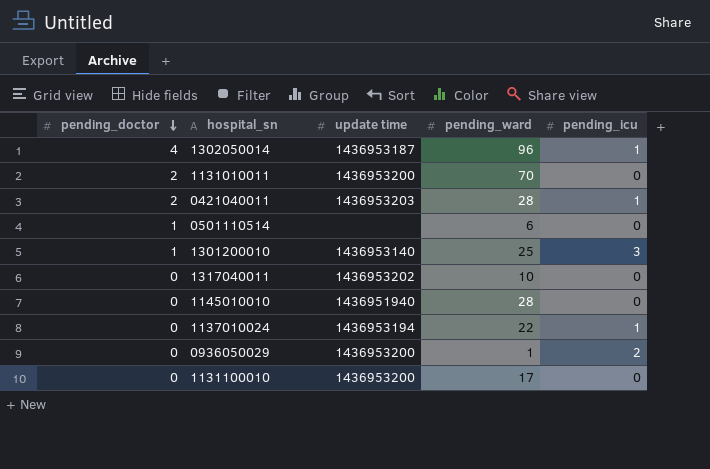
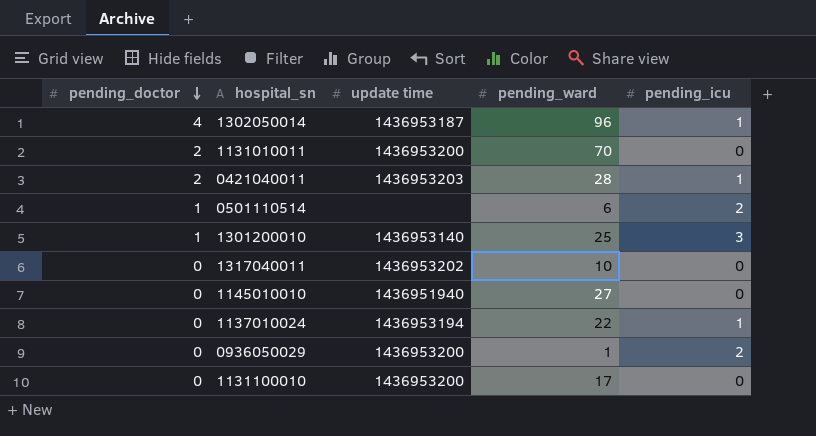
0501110514 | pending_icu: 0 -> 2
1145010010 | pending_ward: 28 -> 27

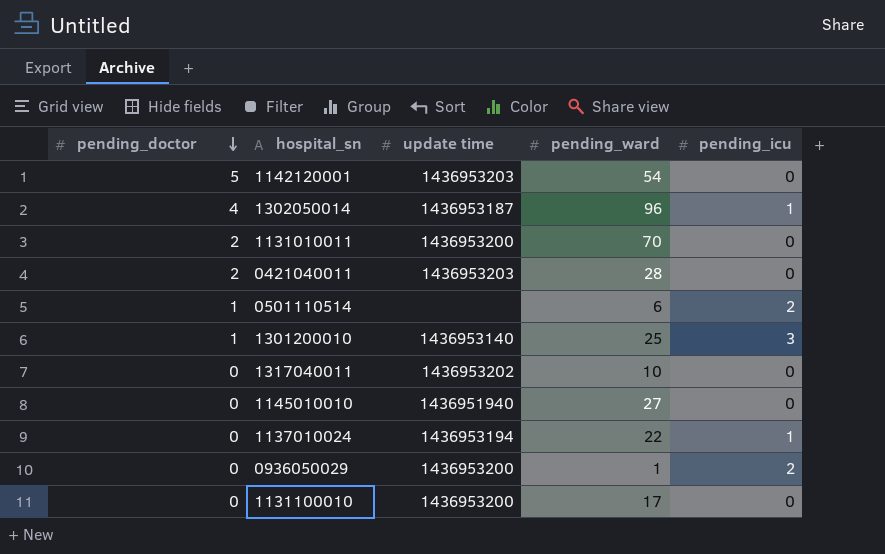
row 1142120001: none -> 5 | 1436953203 | 54 | 0
0421040011 | pending_icu: 1 -> 0

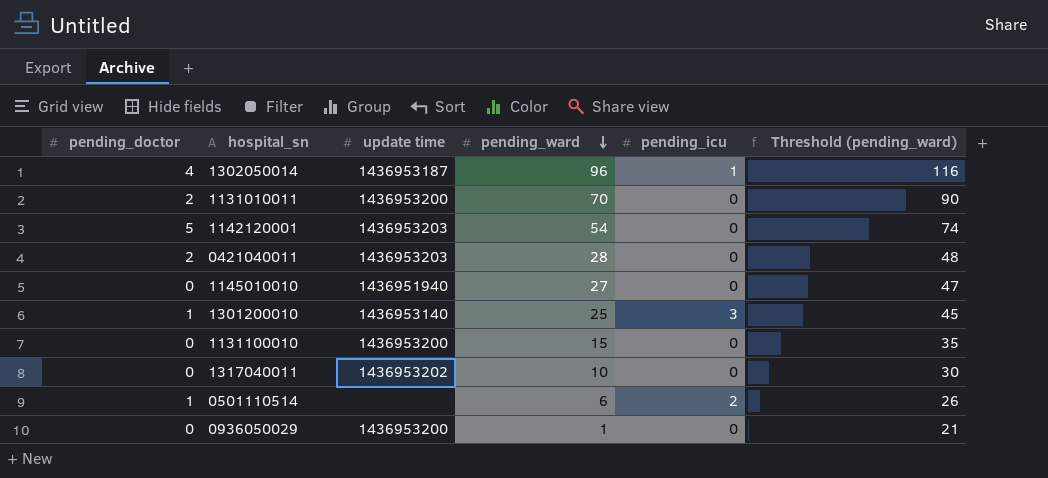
row order: pending_doctor descending -> pending_ward descending
column Threshold (pending_ward) | formula: none -> [pending_ward] + 20
row 1137010024: 0 | 1436953194 | 22 | 1 -> none
1131100010 | pending_ward: 17 -> 15
0936050029 | pending_icu: 2 -> 0

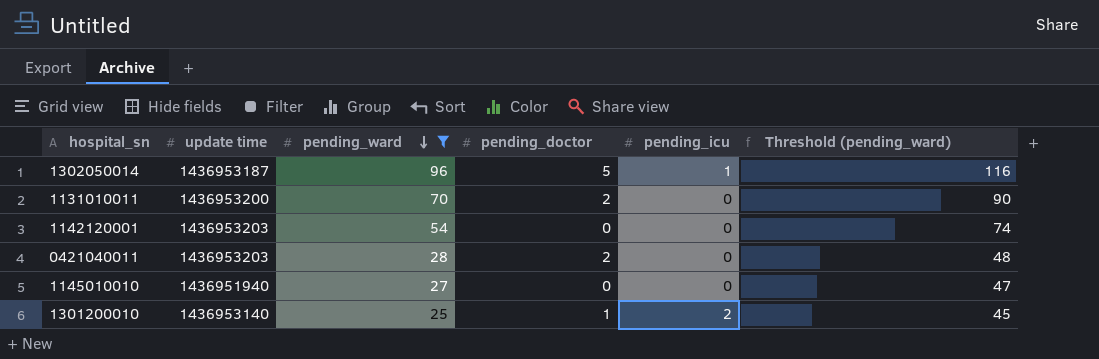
filter: none -> pending_ward >= 25
column pending_doctor | position: 1 -> 4
1302050014 | pending_doctor: 4 -> 5
1142120001 | pending_doctor: 5 -> 0
1301200010 | pending_icu: 3 -> 2

